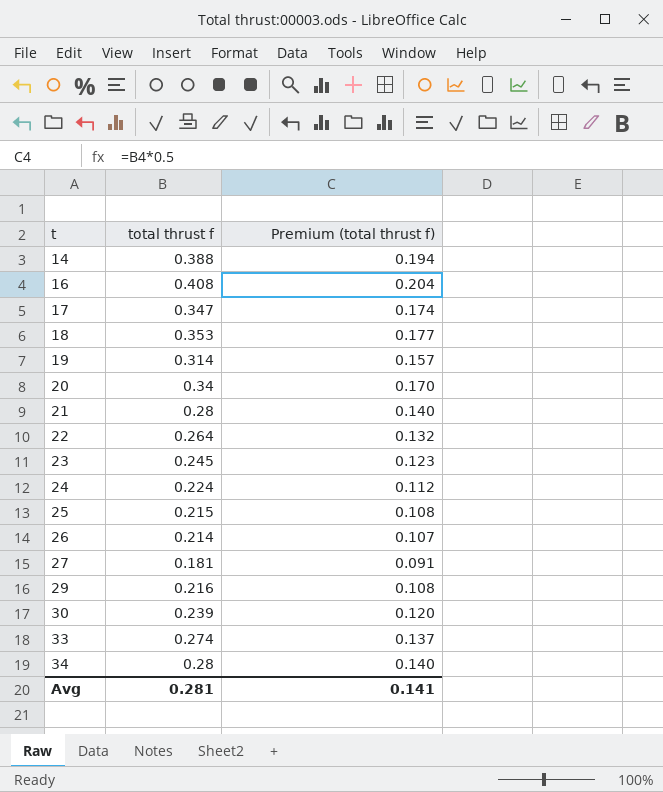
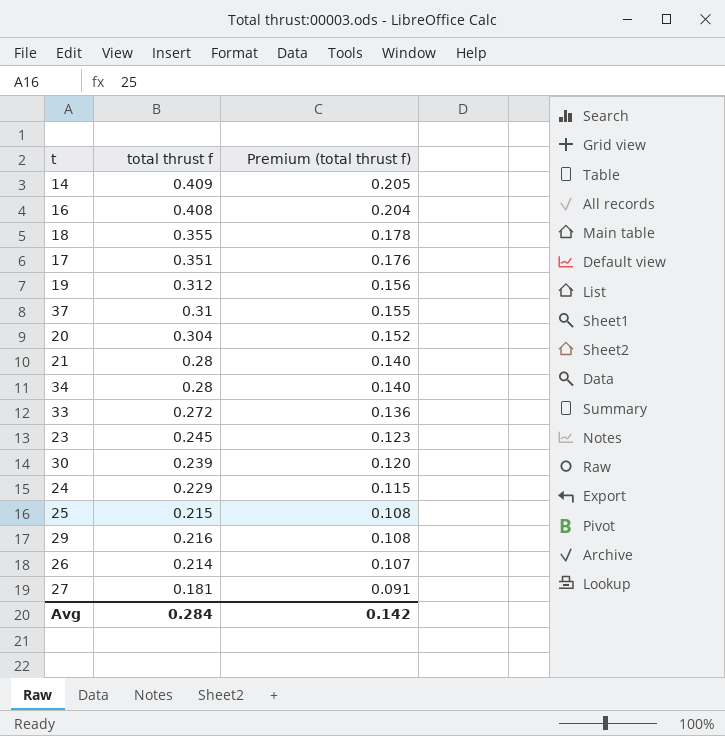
row order: t ascending -> Premium (total thrust f) descending
row 22: 0.264 | 0.132 -> none
14 | total thrust f: 0.388 -> 0.409
14 | Premium (total thrust f): 0.194 -> 0.205
18 | total thrust f: 0.353 -> 0.355
18 | Premium (total thrust f): 0.177 -> 0.178
17 | total thrust f: 0.347 -> 0.351
17 | Premium (total thrust f): 0.174 -> 0.176
19 | total thrust f: 0.314 -> 0.312
19 | Premium (total thrust f): 0.157 -> 0.156
row 37: none -> 0.31 | 0.155
20 | total thrust f: 0.34 -> 0.304
20 | Premium (total thrust f): 0.170 -> 0.152
33 | total thrust f: 0.274 -> 0.272
33 | Premium (total thrust f): 0.137 -> 0.136
24 | total thrust f: 0.224 -> 0.229
24 | Premium (total thrust f): 0.112 -> 0.115
Avg | total thrust f: 0.281 -> 0.284
Avg | Premium (total thrust f): 0.141 -> 0.142

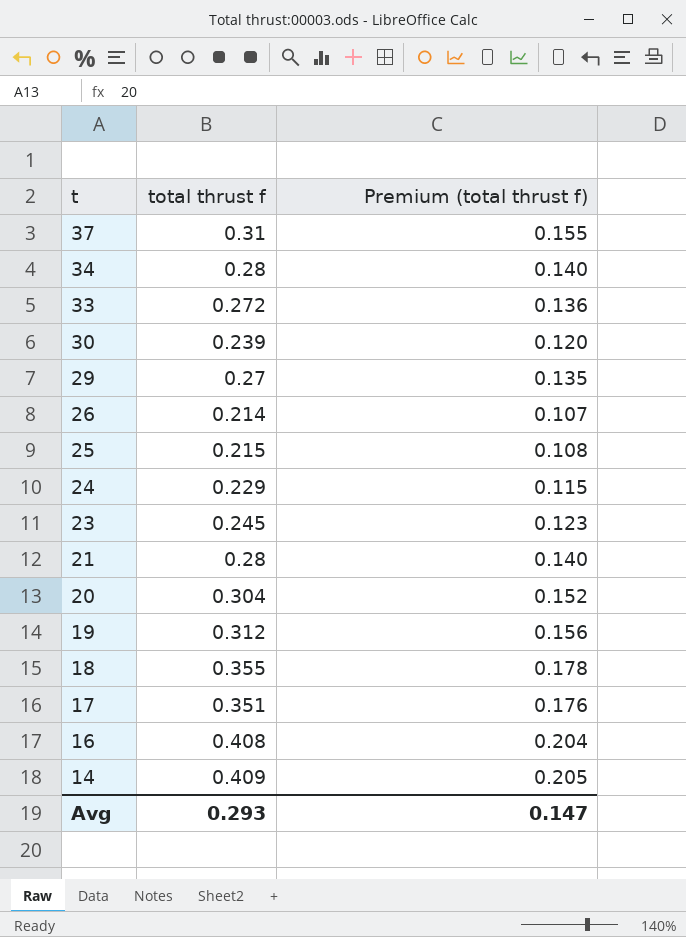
row order: Premium (total thrust f) descending -> t descending
row 27: 0.181 | 0.091 -> none
29 | total thrust f: 0.216 -> 0.27
29 | Premium (total thrust f): 0.108 -> 0.135
Avg | total thrust f: 0.284 -> 0.293
Avg | Premium (total thrust f): 0.142 -> 0.147

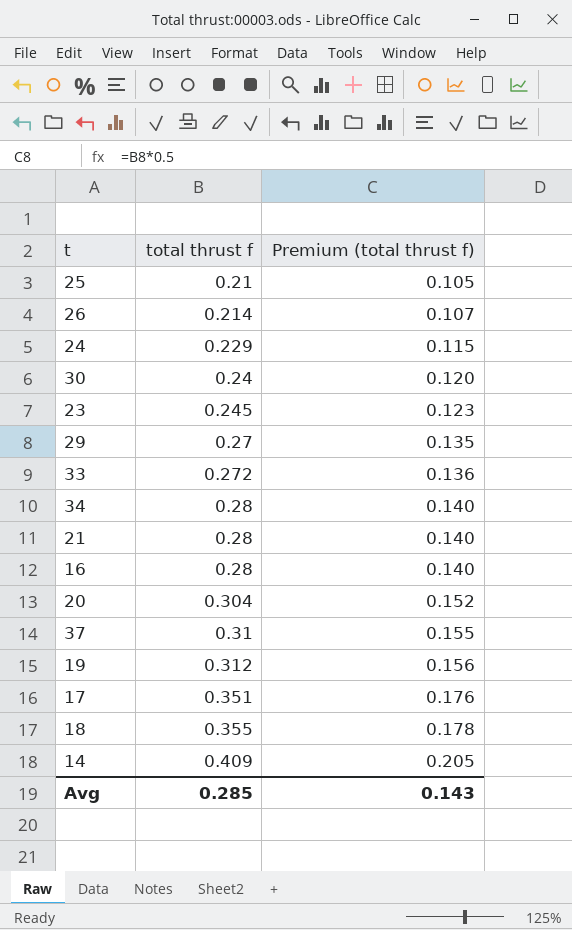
row order: t descending -> total thrust f ascending
25 | total thrust f: 0.215 -> 0.21
25 | Premium (total thrust f): 0.108 -> 0.105
30 | total thrust f: 0.239 -> 0.24
16 | total thrust f: 0.408 -> 0.28
16 | Premium (total thrust f): 0.204 -> 0.140
Avg | total thrust f: 0.293 -> 0.285
Avg | Premium (total thrust f): 0.147 -> 0.143

